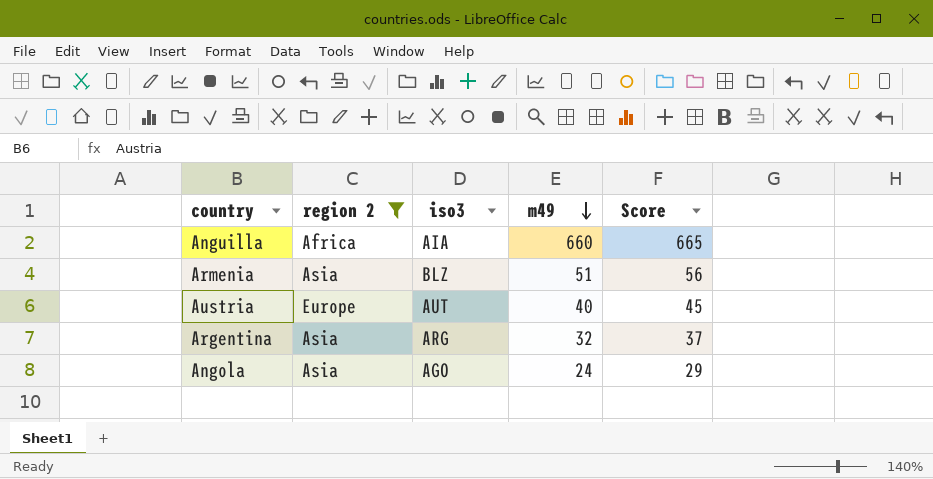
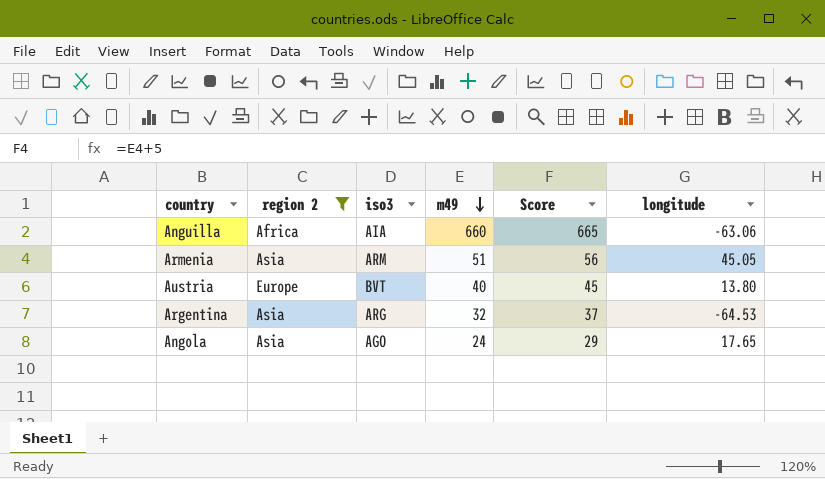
column longitude | position: none -> 6
Armenia | iso3: BLZ -> ARM
Austria | iso3: AUT -> BVT

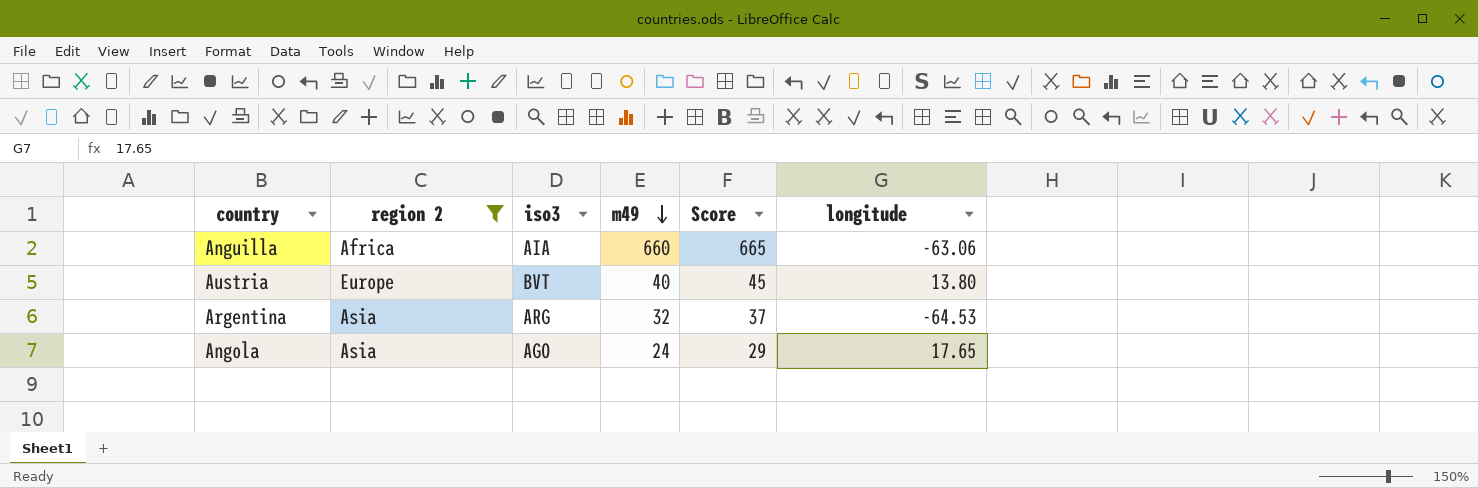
row Armenia: Asia | ARM | 51 | 56 | 45.05 -> none

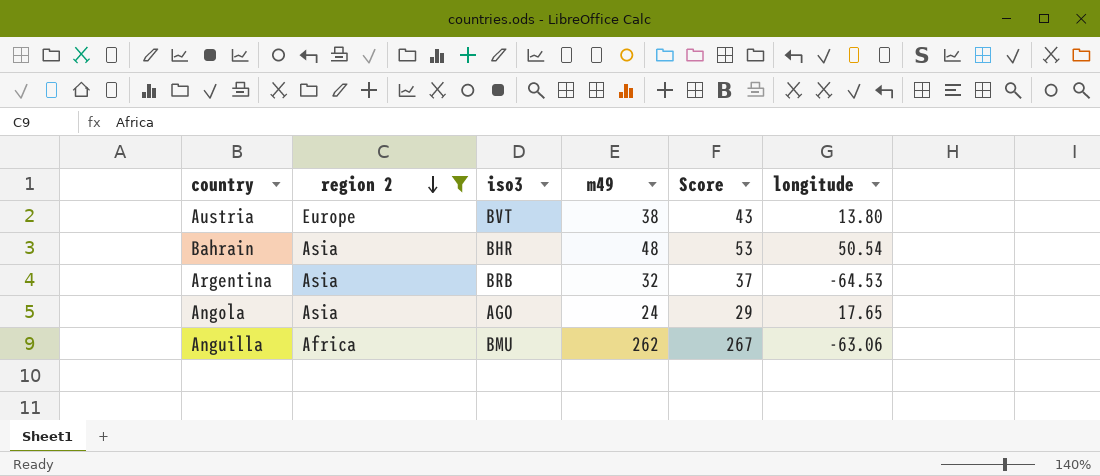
row order: m49 descending -> region 2 descending
Austria | m49: 40 -> 38
Austria | Score: 45 -> 43
row Bahrain: none -> Asia | BHR | 48 | 53 | 50.54
Argentina | iso3: ARG -> BRB
Anguilla | iso3: AIA -> BMU
Anguilla | m49: 660 -> 262
Anguilla | Score: 665 -> 267

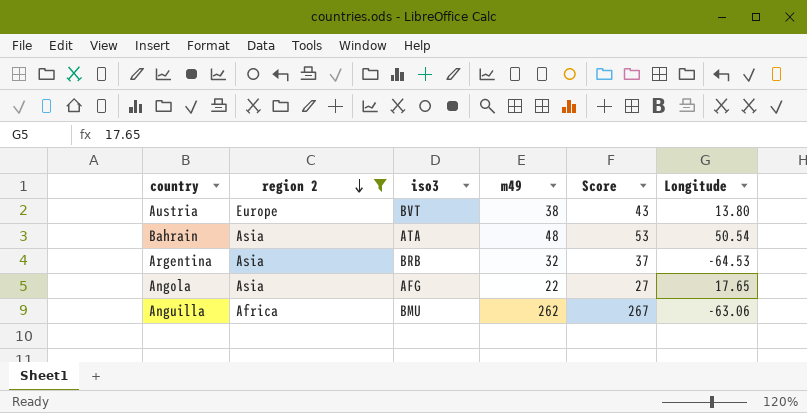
column name: longitude -> Longitude
Bahrain | iso3: BHR -> ATA
Angola | iso3: AGO -> AFG
Angola | m49: 24 -> 22
Angola | Score: 29 -> 27

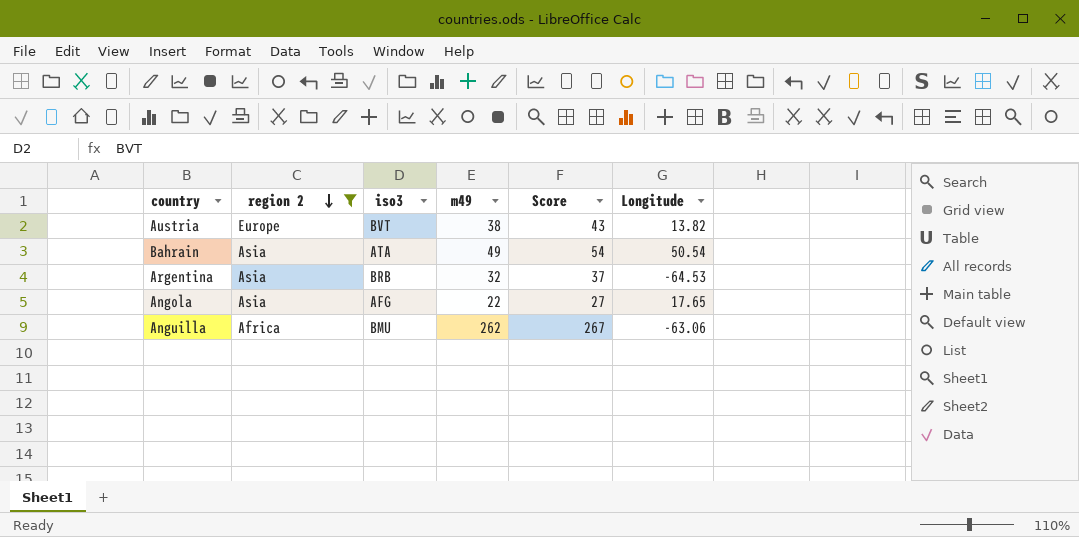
Austria | Longitude: 13.80 -> 13.82
Bahrain | m49: 48 -> 49
Bahrain | Score: 53 -> 54

